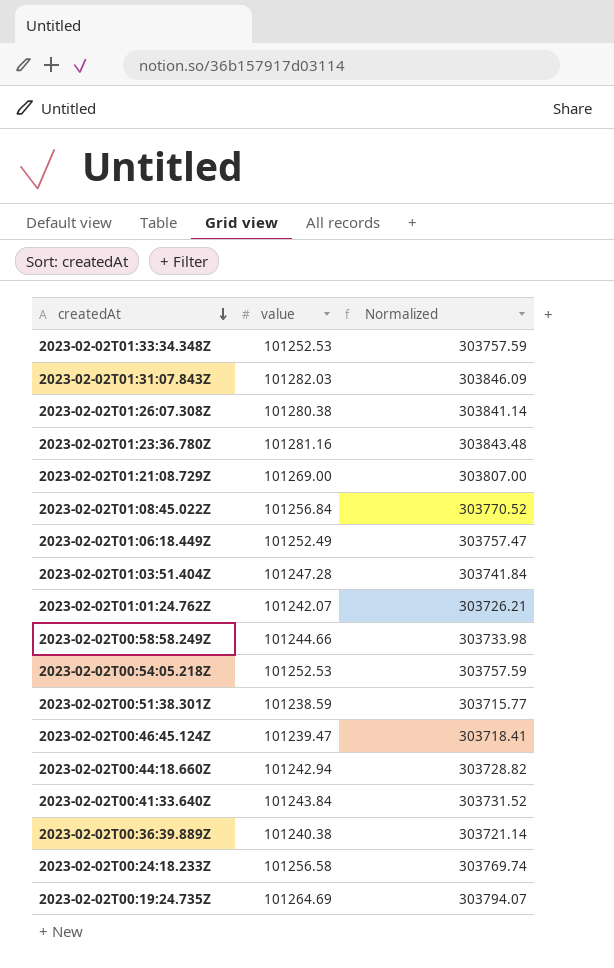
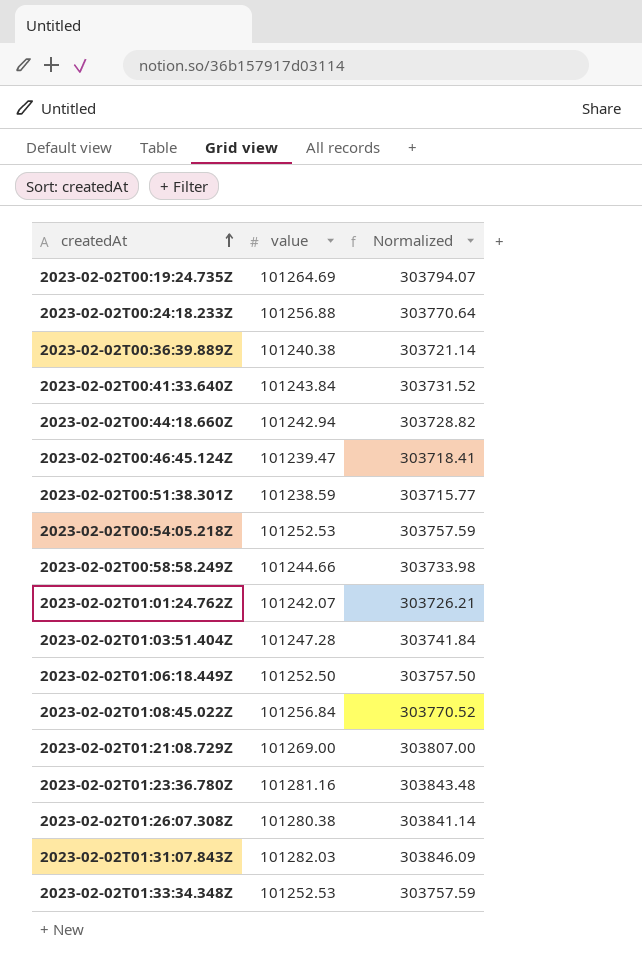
row order: createdAt descending -> createdAt ascending
2023-02-02T00:24:18.233Z | value: 101256.58 -> 101256.88
2023-02-02T00:24:18.233Z | Normalized: 303769.74 -> 303770.64
2023-02-02T01:06:18.449Z | value: 101252.49 -> 101252.50
2023-02-02T01:06:18.449Z | Normalized: 303757.47 -> 303757.50

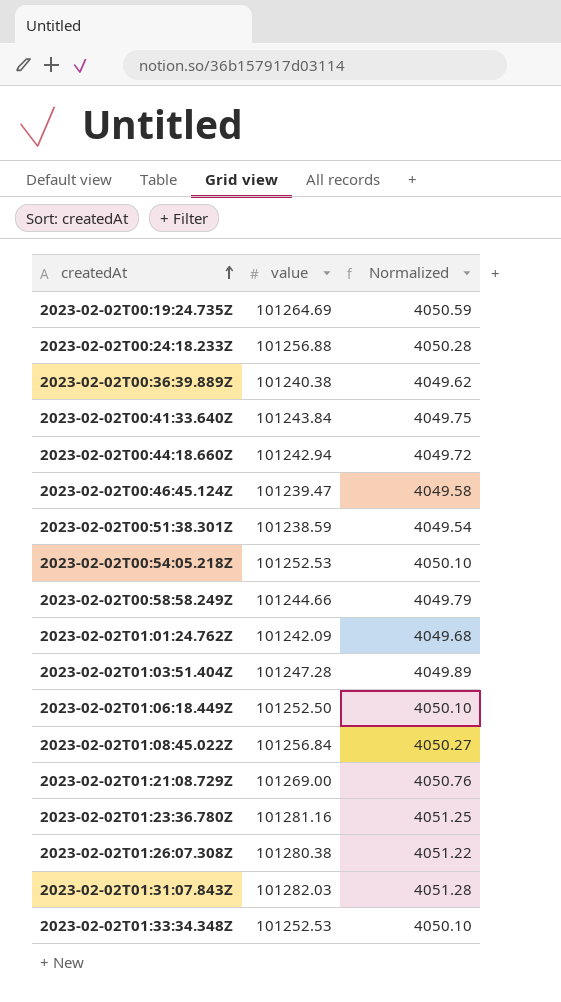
column Normalized | formula: [value] * 3 -> [value] * 0.04
2023-02-02T01:01:24.762Z | value: 101242.07 -> 101242.09

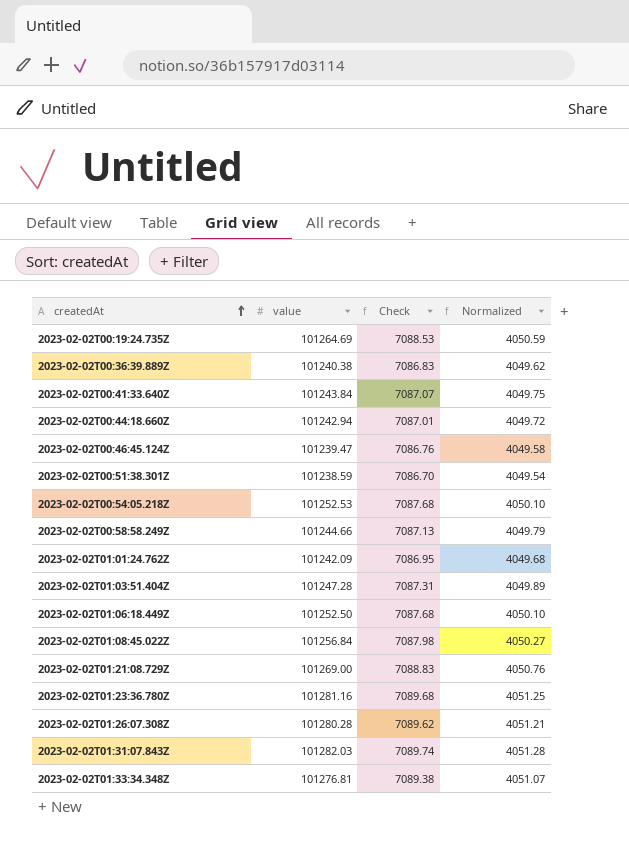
column Check | formula: none -> [value] * 0.07
row 2023-02-02T00:24:18.233Z: 101256.88 | 4050.28 -> none
2023-02-02T01:26:07.308Z | value: 101280.38 -> 101280.28
2023-02-02T01:26:07.308Z | Normalized: 4051.22 -> 4051.21
2023-02-02T01:33:34.348Z | value: 101252.53 -> 101276.81
2023-02-02T01:33:34.348Z | Normalized: 4050.10 -> 4051.07

